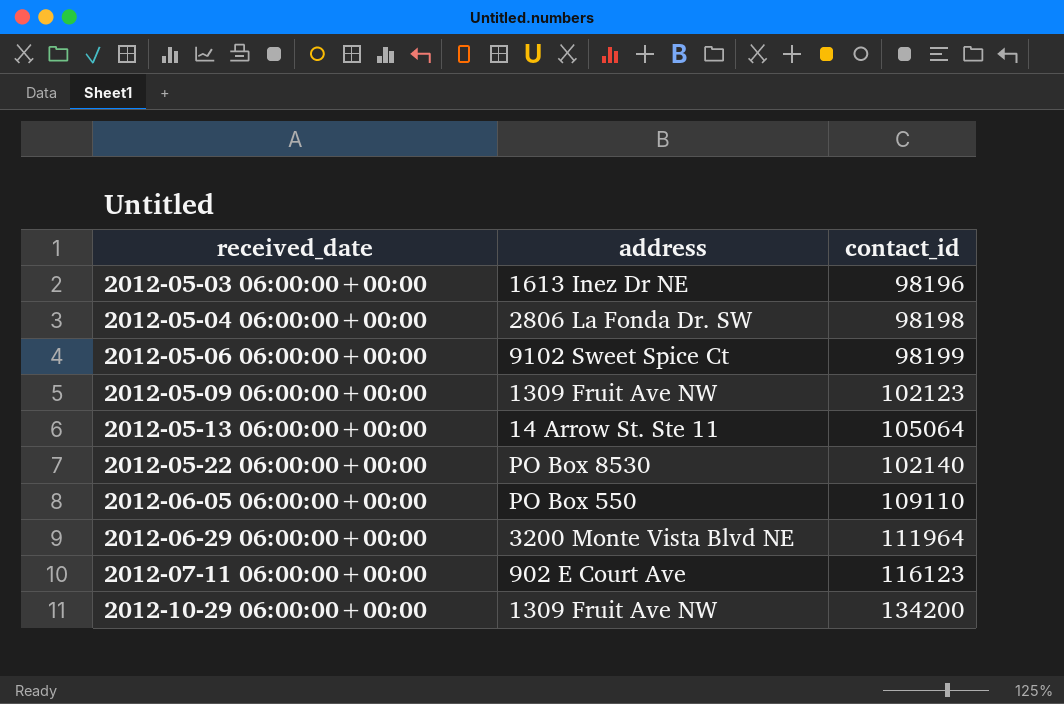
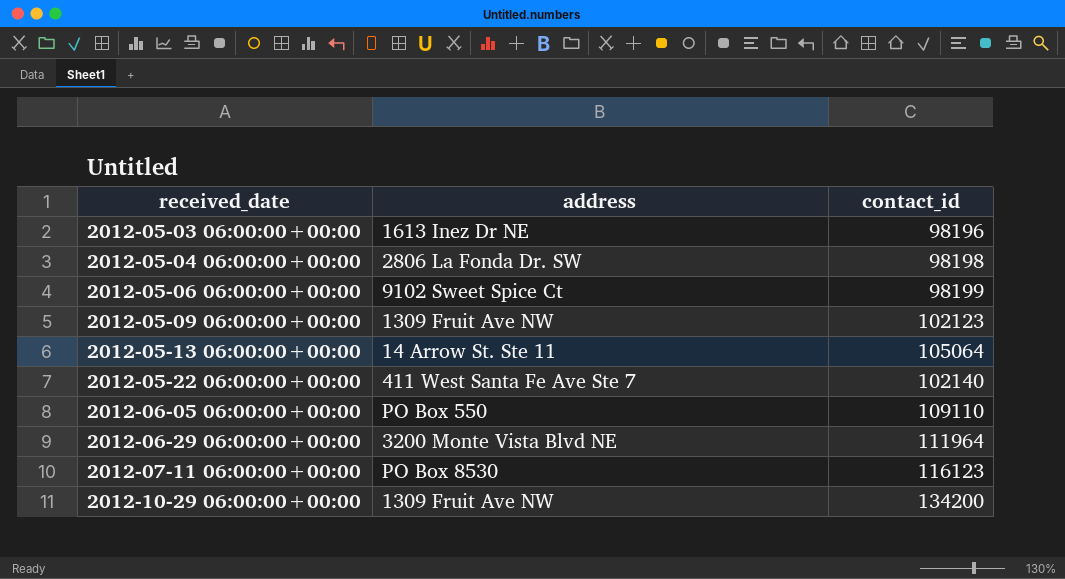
2012-05-22 06:00:00+00:00 | address: PO Box 8530 -> 411 West Santa Fe Ave Ste 7
2012-07-11 06:00:00+00:00 | address: 902 E Court Ave -> PO Box 8530

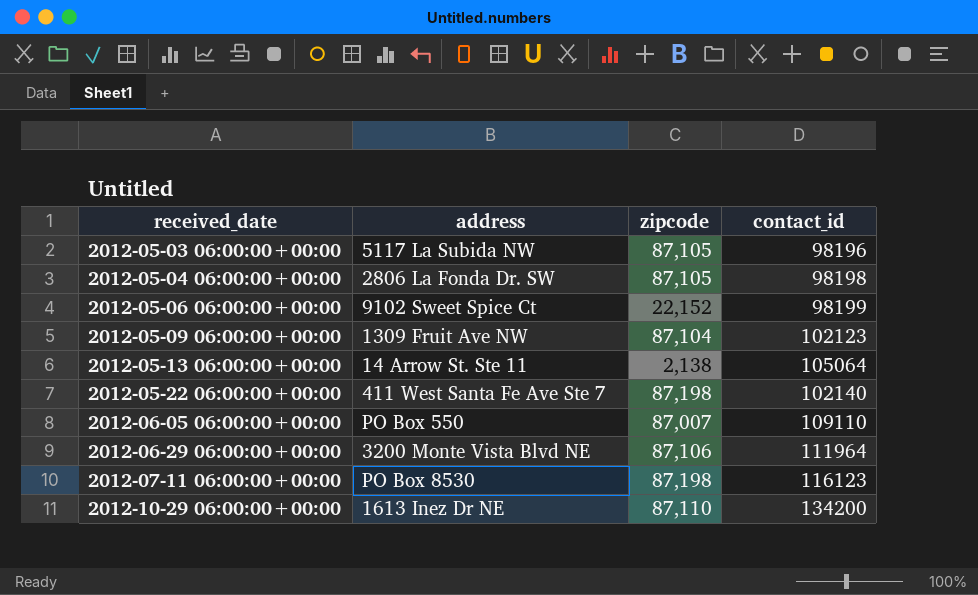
column zipcode | position: none -> 3
2012-05-03 06:00:00+00:00 | address: 1613 Inez Dr NE -> 5117 La Subida NW
2012-10-29 06:00:00+00:00 | address: 1309 Fruit Ave NW -> 1613 Inez Dr NE

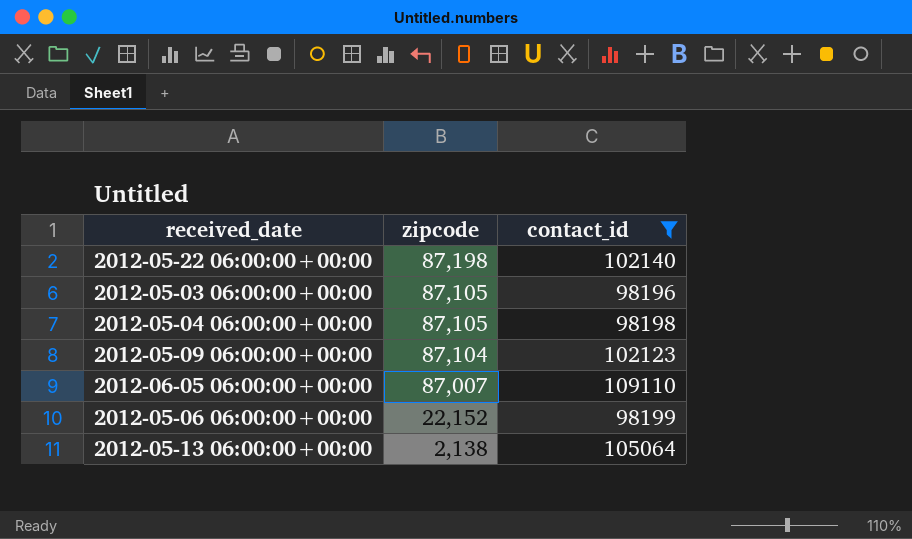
filter: none -> contact_id <= 109110
row order: received_date ascending -> zipcode descending
column address | position: 2 -> none

